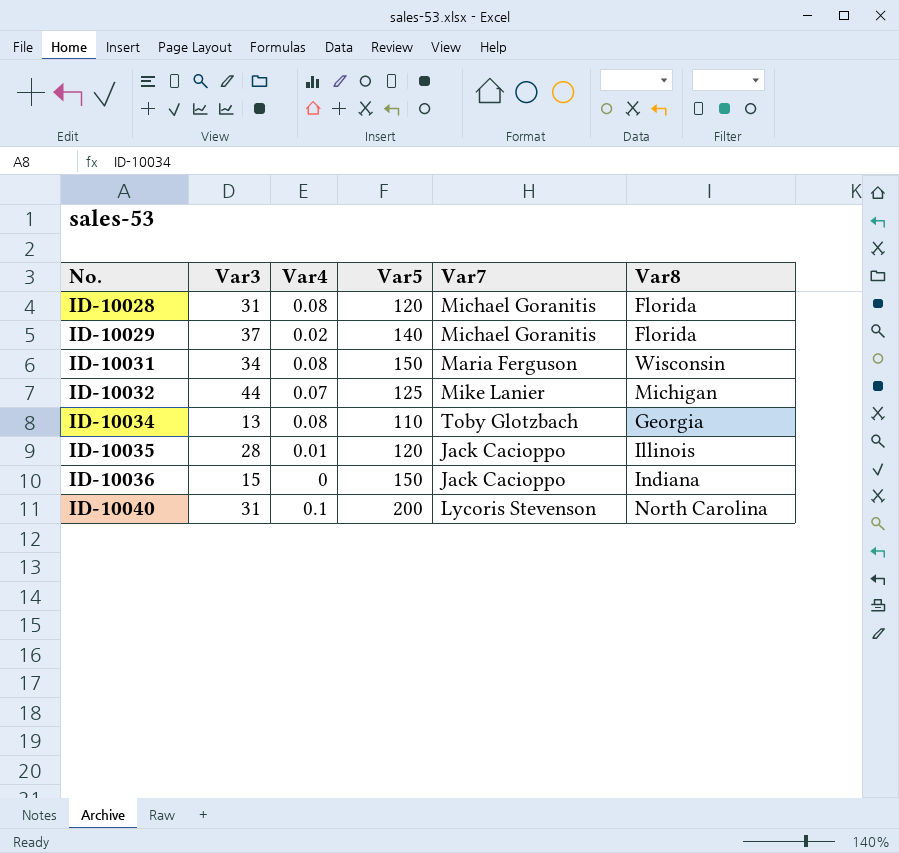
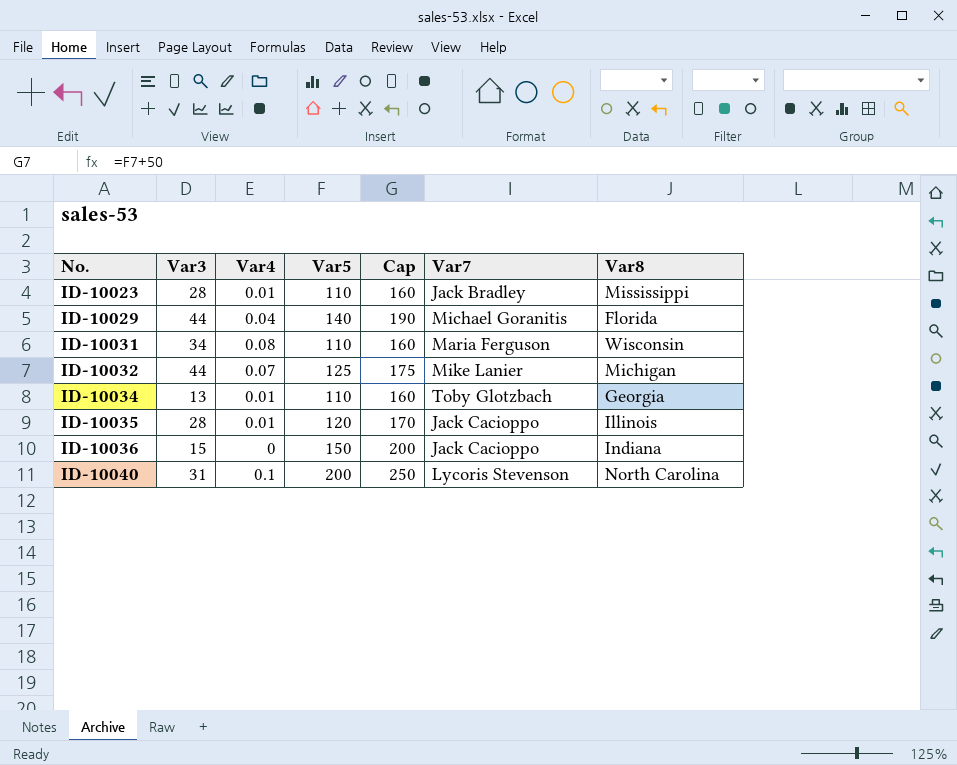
column Cap | formula: none -> [Var5] + 50
row ID-10028: 31 | 0.08 | 120 | Michael Goranitis | Florida -> none
row ID-10023: none -> 28 | 0.01 | 110 | 160 | Jack Bradley | Mississippi
ID-10029 | Var3: 37 -> 44
ID-10029 | Var4: 0.02 -> 0.04
ID-10031 | Var5: 150 -> 110
ID-10034 | Var4: 0.08 -> 0.01

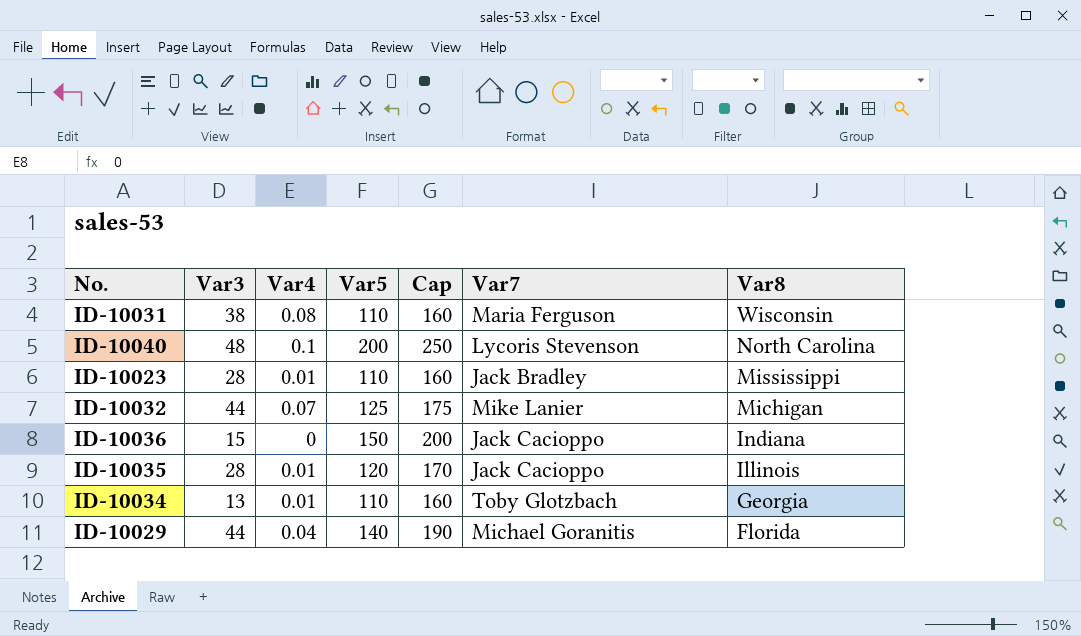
row order: No. ascending -> Var8 descending
ID-10031 | Var3: 34 -> 38
ID-10040 | Var3: 31 -> 48

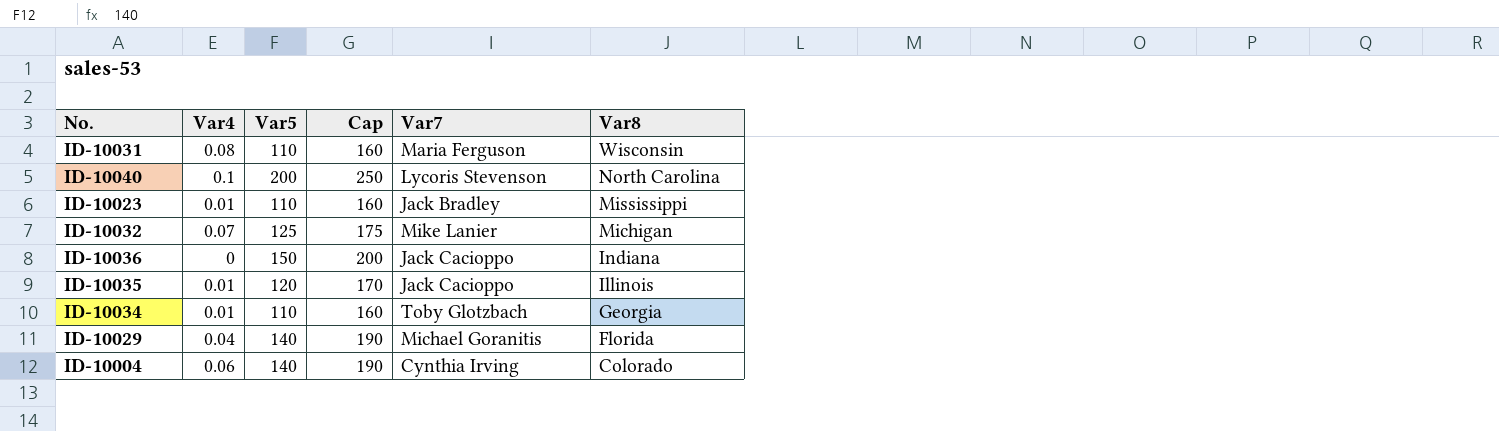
column Var3 | position: 2 -> none
row ID-10004: none -> 0.06 | 140 | 190 | Cynthia Irving | Colorado

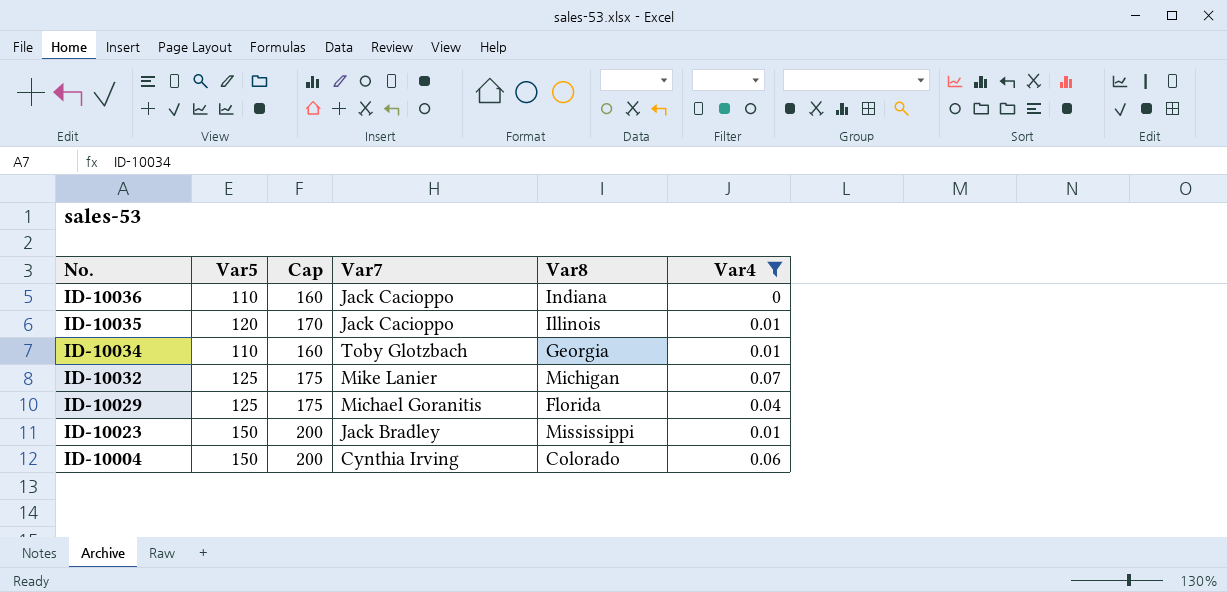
filter: none -> Var4 <= 0.07
row order: Var8 descending -> No. descending
column Var4 | position: 2 -> 6
ID-10036 | Var5: 150 -> 110
ID-10036 | Cap: 200 -> 160
ID-10029 | Var5: 140 -> 125
ID-10029 | Cap: 190 -> 175
ID-10023 | Var5: 110 -> 150
ID-10023 | Cap: 160 -> 200
ID-10004 | Var5: 140 -> 150
ID-10004 | Cap: 190 -> 200

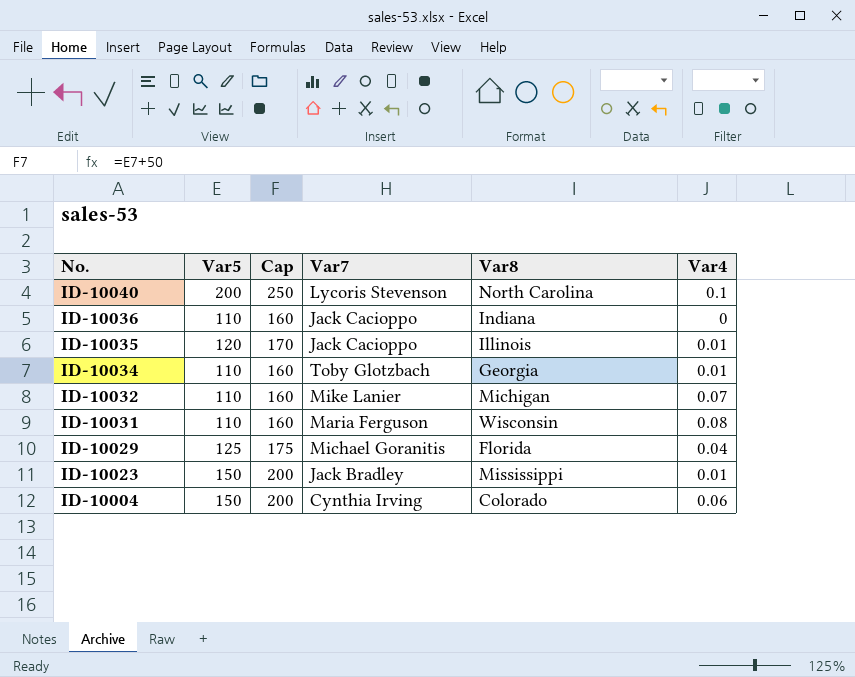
filter: Var4 <= 0.07 -> none
ID-10032 | Var5: 125 -> 110
ID-10032 | Cap: 175 -> 160

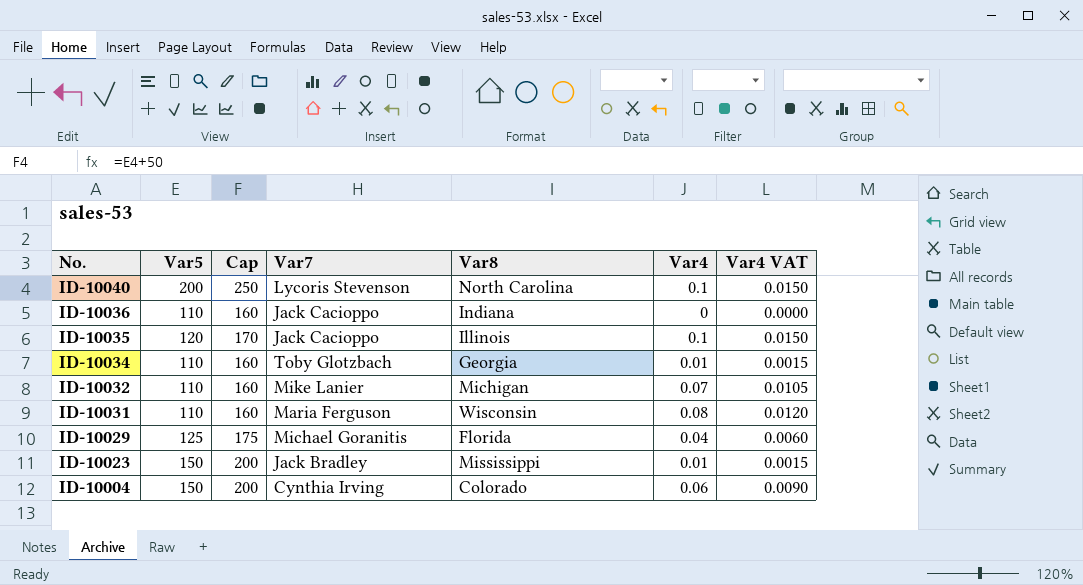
column Var4 VAT | formula: none -> [Var4] * 0.15
ID-10035 | Var4: 0.01 -> 0.1

